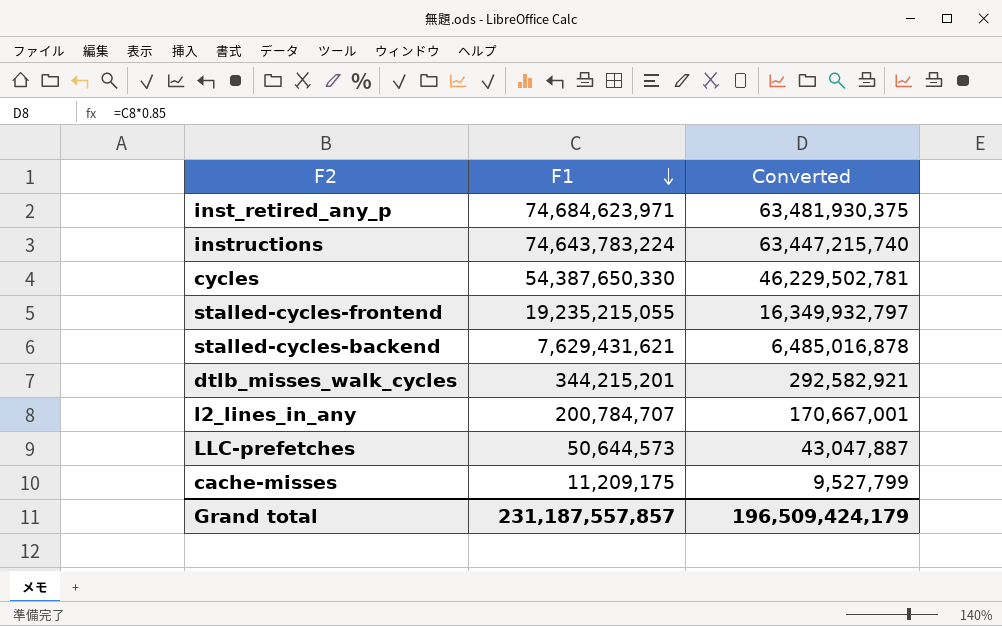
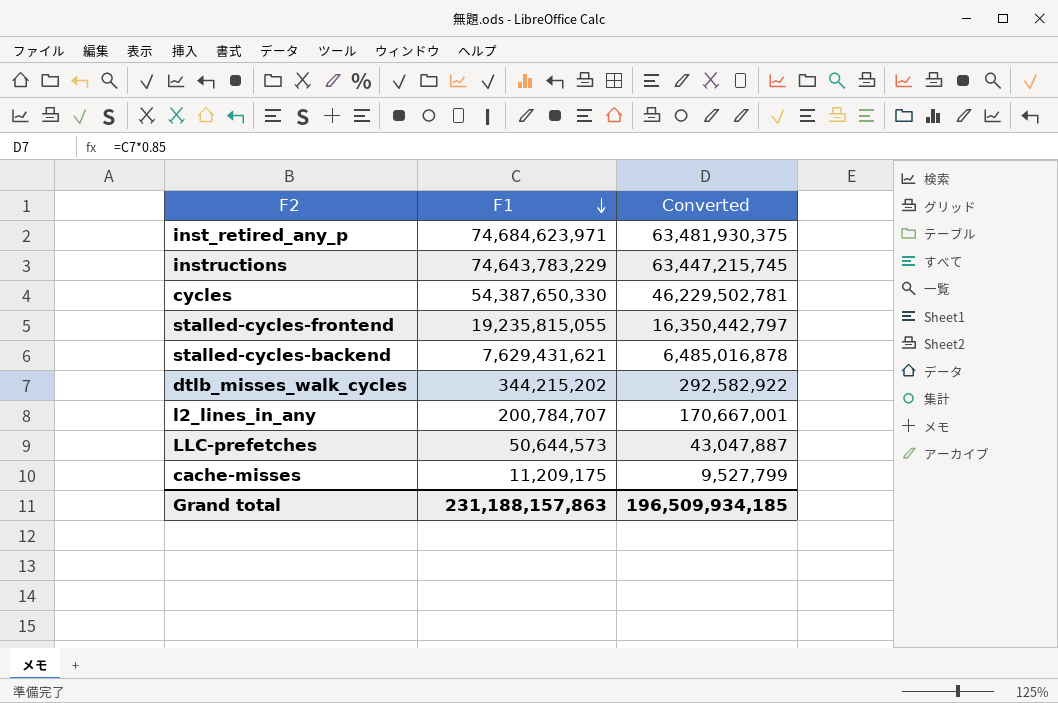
instructions | F1: 74,643,783,224 -> 74,643,783,229
instructions | Converted: 63,447,215,740 -> 63,447,215,745
stalled-cycles-frontend | F1: 19,235,215,055 -> 19,235,815,055
stalled-cycles-frontend | Converted: 16,349,932,797 -> 16,350,442,797
dtlb_misses_walk_cycles | F1: 344,215,201 -> 344,215,202
dtlb_misses_walk_cycles | Converted: 292,582,921 -> 292,582,922
Grand total | F1: 231,187,557,857 -> 231,188,157,863
Grand total | Converted: 196,509,424,179 -> 196,509,934,185

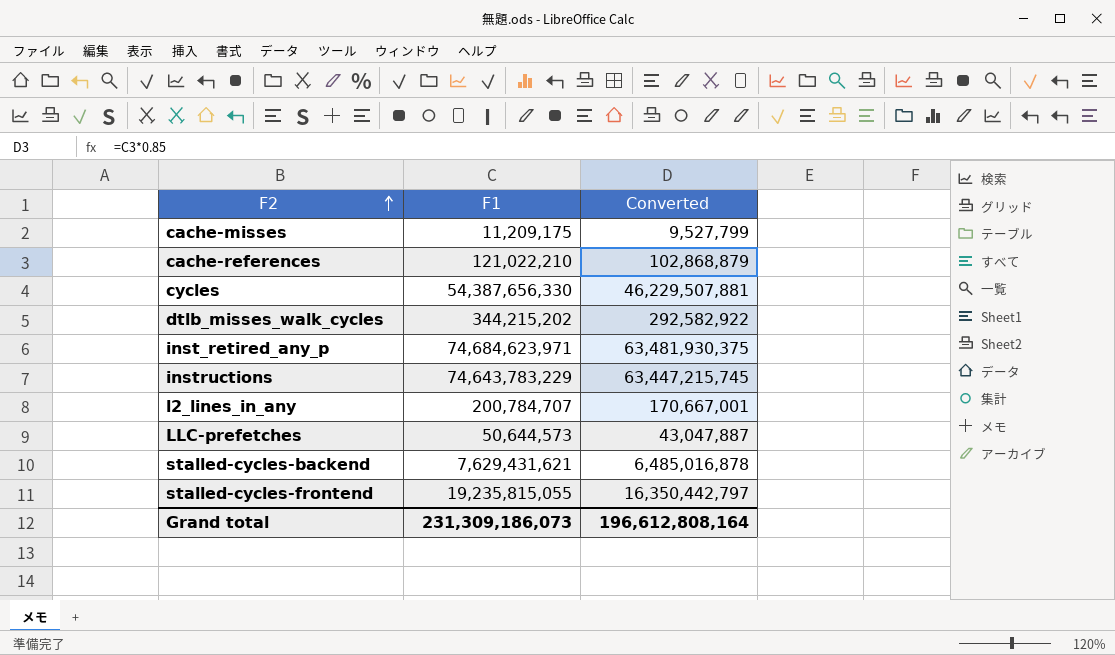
row order: F1 descending -> F2 ascending
row cache-references: none -> 121,022,210 | 102,868,879
cycles | F1: 54,387,650,330 -> 54,387,656,330
cycles | Converted: 46,229,502,781 -> 46,229,507,881
Grand total | F1: 231,188,157,863 -> 231,309,186,073
Grand total | Converted: 196,509,934,185 -> 196,612,808,164

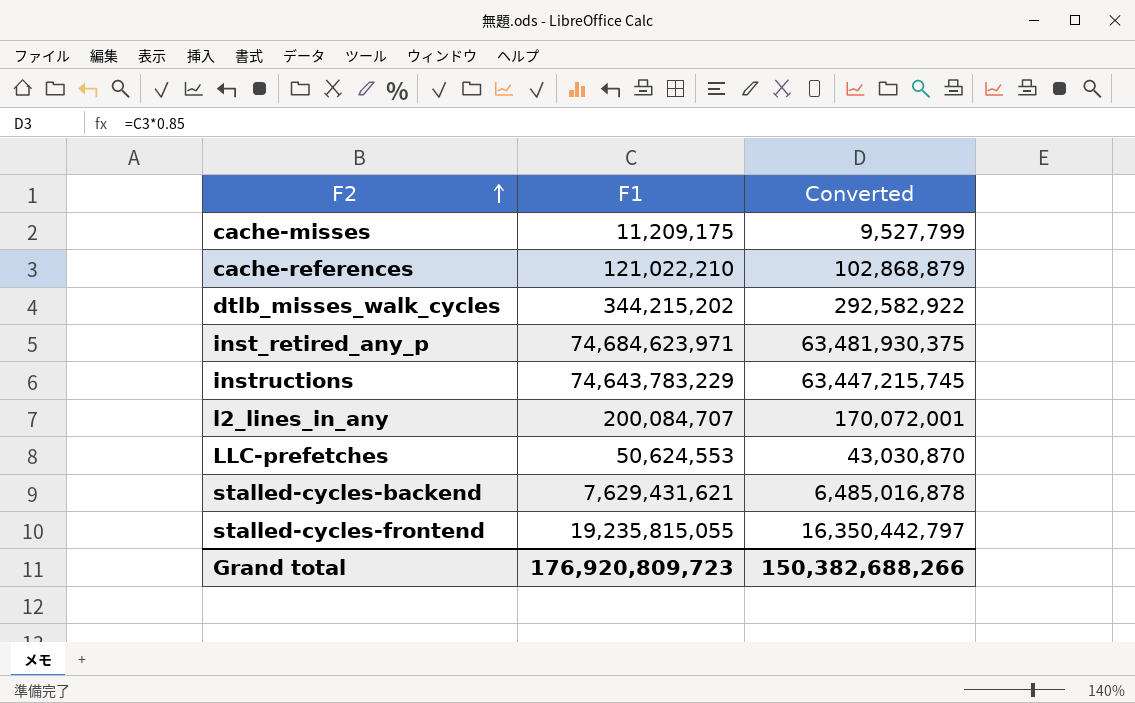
row cycles: 54,387,656,330 | 46,229,507,881 -> none
l2_lines_in_any | F1: 200,784,707 -> 200,084,707
l2_lines_in_any | Converted: 170,667,001 -> 170,072,001
LLC-prefetches | F1: 50,644,573 -> 50,624,553
LLC-prefetches | Converted: 43,047,887 -> 43,030,870
Grand total | F1: 231,309,186,073 -> 176,920,809,723
Grand total | Converted: 196,612,808,164 -> 150,382,688,266

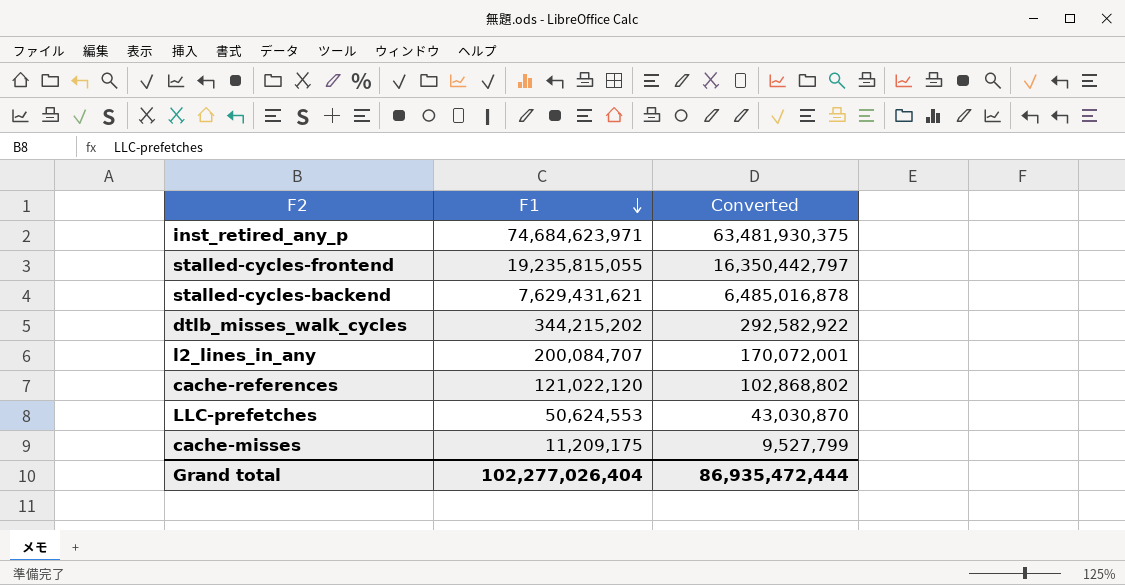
row order: F2 ascending -> F1 descending
row instructions: 74,643,783,229 | 63,447,215,745 -> none
cache-references | F1: 121,022,210 -> 121,022,120
cache-references | Converted: 102,868,879 -> 102,868,802
Grand total | F1: 176,920,809,723 -> 102,277,026,404
Grand total | Converted: 150,382,688,266 -> 86,935,472,444

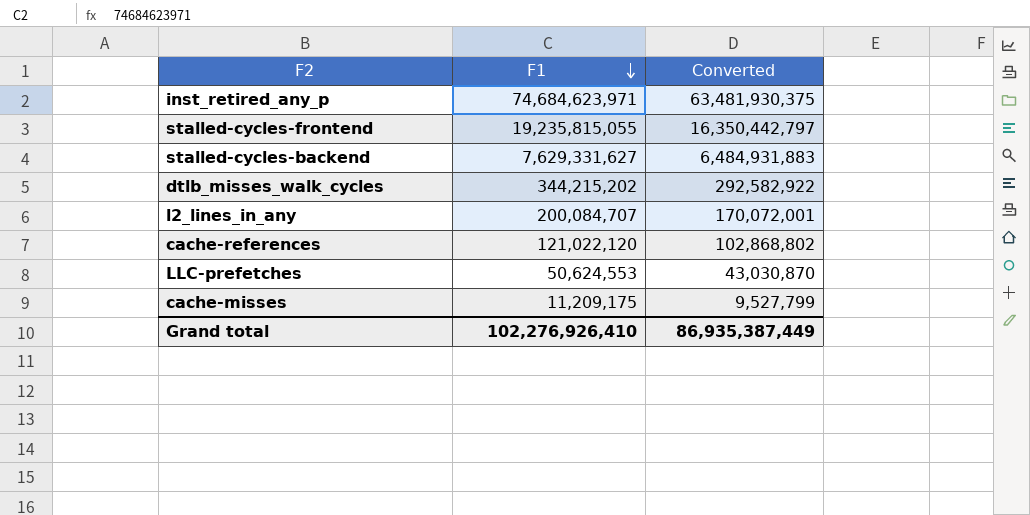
stalled-cycles-backend | F1: 7,629,431,621 -> 7,629,331,627
stalled-cycles-backend | Converted: 6,485,016,878 -> 6,484,931,883
Grand total | F1: 102,277,026,404 -> 102,276,926,410
Grand total | Converted: 86,935,472,444 -> 86,935,387,449

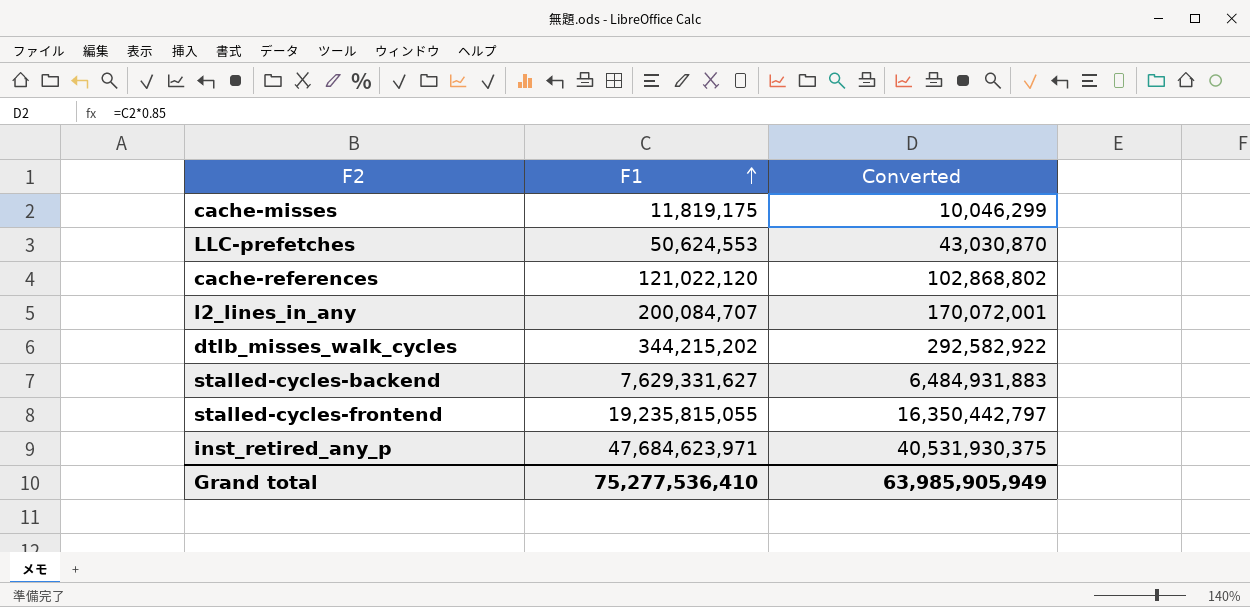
row order: F1 descending -> F1 ascending
cache-misses | F1: 11,209,175 -> 11,819,175
cache-misses | Converted: 9,527,799 -> 10,046,299
inst_retired_any_p | F1: 74,684,623,971 -> 47,684,623,971
inst_retired_any_p | Converted: 63,481,930,375 -> 40,531,930,375
Grand total | F1: 102,276,926,410 -> 75,277,536,410
Grand total | Converted: 86,935,387,449 -> 63,985,905,949

